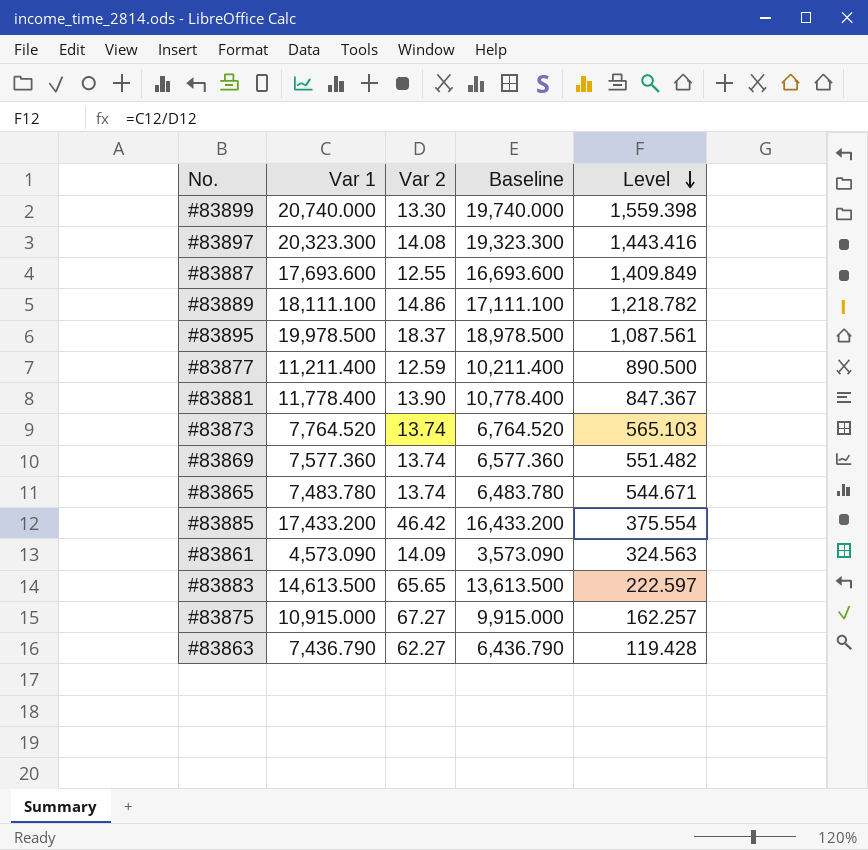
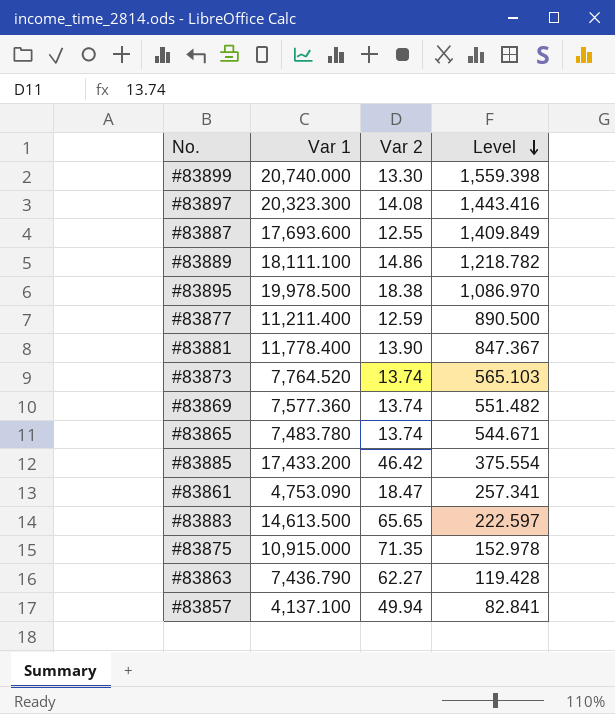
column Baseline | formula: [Var 1] - 1000 -> none
#83895 | Var 2: 18.37 -> 18.38
#83895 | Level: 1,087.561 -> 1,086.970
#83861 | Var 1: 4,573.090 -> 4,753.090
#83861 | Var 2: 14.09 -> 18.47
#83861 | Level: 324.563 -> 257.341
#83875 | Var 2: 67.27 -> 71.35
#83875 | Level: 162.257 -> 152.978
row #83857: none -> 4,137.100 | 49.94 | 82.841

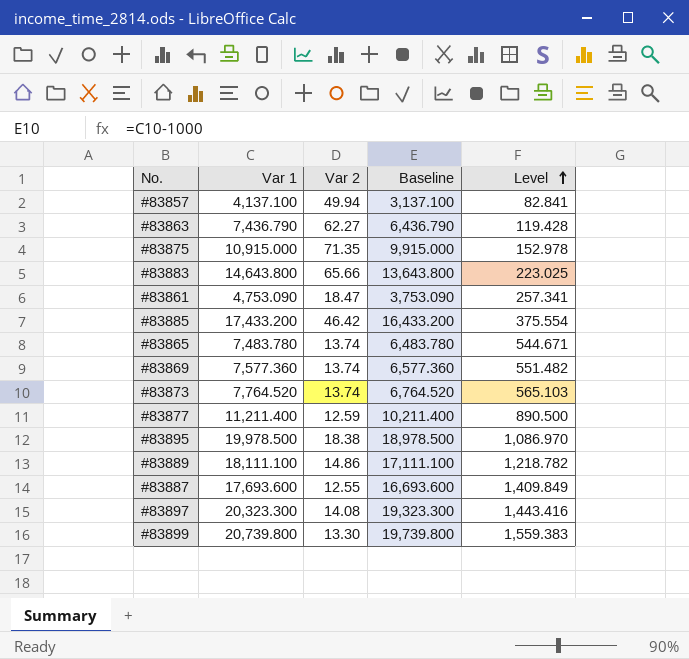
row order: Level descending -> Level ascending
column Baseline | formula: none -> [Var 1] - 1000
row #83881: 11,778.400 | 13.90 | 847.367 -> none
#83883 | Var 1: 14,613.500 -> 14,643.800
#83883 | Var 2: 65.65 -> 65.66
#83883 | Level: 222.597 -> 223.025
#83899 | Var 1: 20,740.000 -> 20,739.800
#83899 | Level: 1,559.398 -> 1,559.383

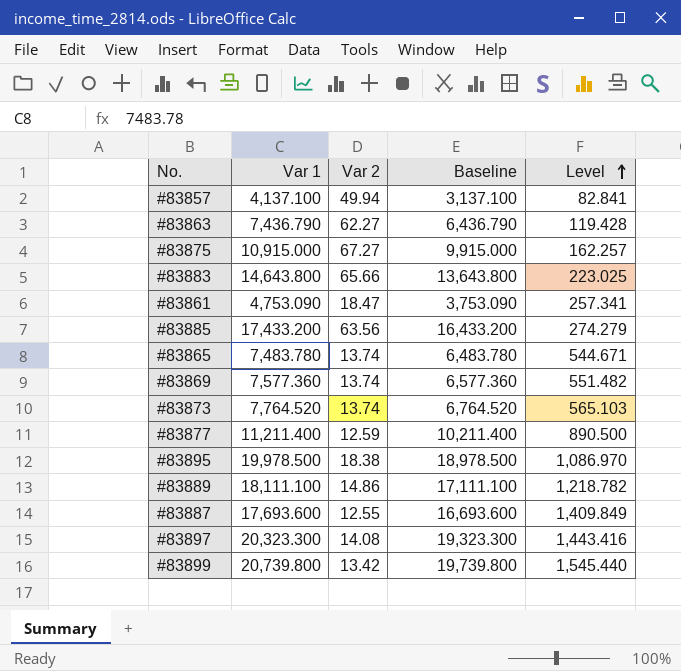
#83875 | Var 2: 71.35 -> 67.27
#83875 | Level: 152.978 -> 162.257
#83885 | Var 2: 46.42 -> 63.56
#83885 | Level: 375.554 -> 274.279
#83899 | Var 2: 13.30 -> 13.42
#83899 | Level: 1,559.383 -> 1,545.440

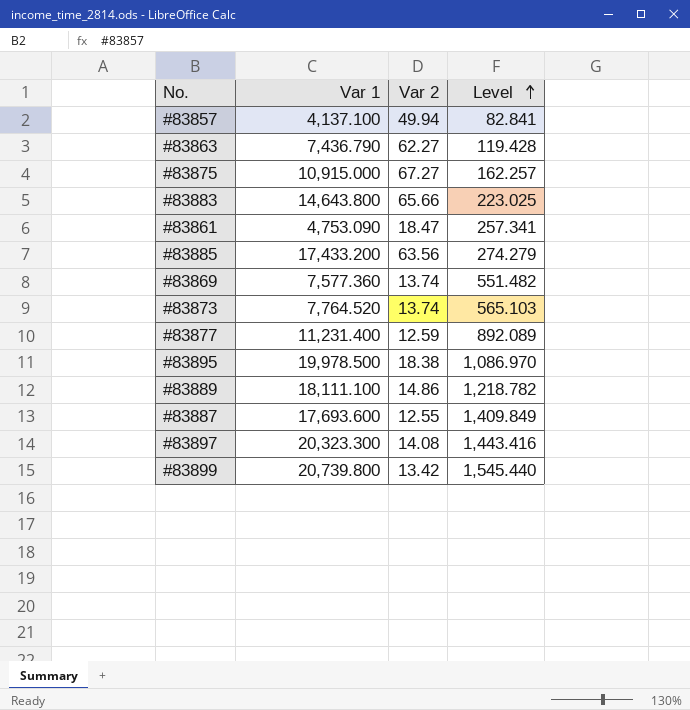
column Baseline | formula: [Var 1] - 1000 -> none
row #83865: 7,483.780 | 13.74 | 6,483.780 | 544.671 -> none
#83877 | Var 1: 11,211.400 -> 11,231.400
#83877 | Level: 890.500 -> 892.089

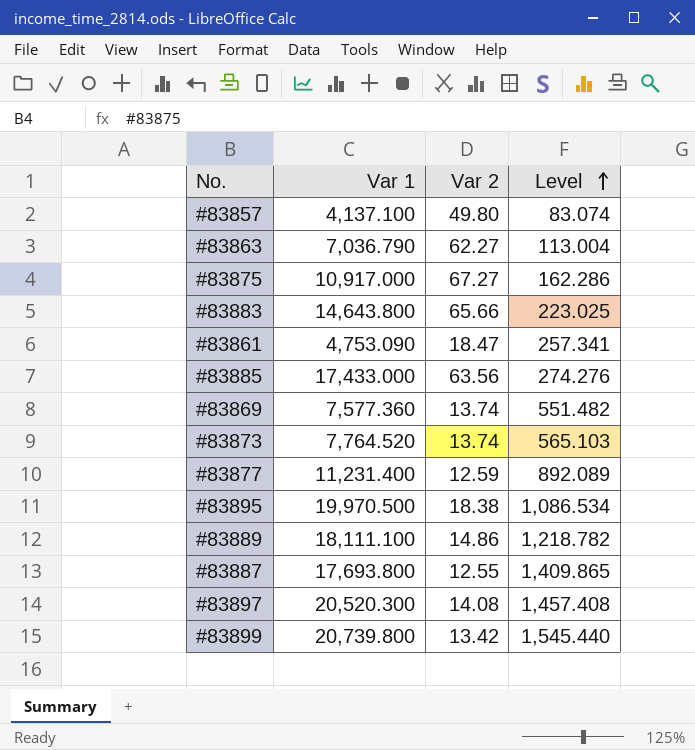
#83857 | Var 2: 49.94 -> 49.80
#83857 | Level: 82.841 -> 83.074
#83863 | Var 1: 7,436.790 -> 7,036.790
#83863 | Level: 119.428 -> 113.004
#83875 | Var 1: 10,915.000 -> 10,917.000
#83875 | Level: 162.257 -> 162.286
#83885 | Var 1: 17,433.200 -> 17,433.000
#83885 | Level: 274.279 -> 274.276
#83895 | Var 1: 19,978.500 -> 19,970.500
#83895 | Level: 1,086.970 -> 1,086.534
#83887 | Var 1: 17,693.600 -> 17,693.800
#83887 | Level: 1,409.849 -> 1,409.865
#83897 | Var 1: 20,323.300 -> 20,520.300
#83897 | Level: 1,443.416 -> 1,457.408

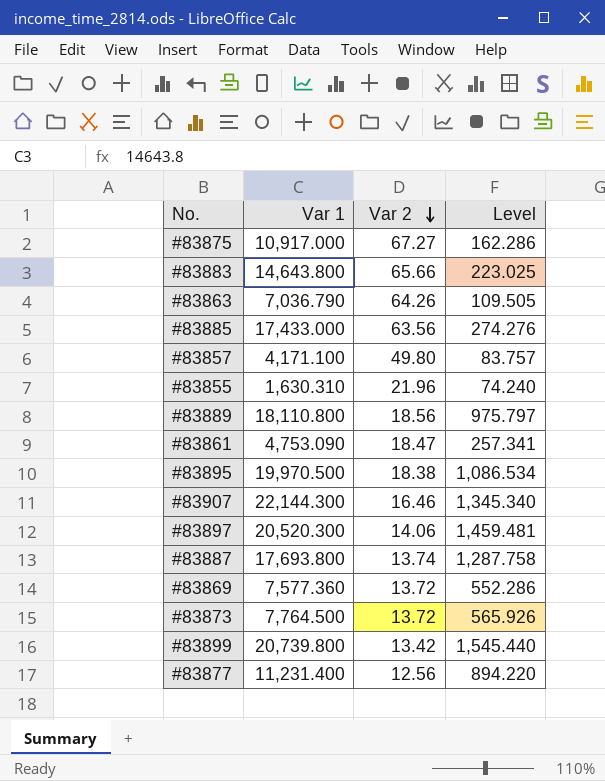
row order: Level ascending -> Var 2 descending
#83863 | Var 2: 62.27 -> 64.26
#83863 | Level: 113.004 -> 109.505
#83857 | Var 1: 4,137.100 -> 4,171.100
#83857 | Level: 83.074 -> 83.757
row #83855: none -> 1,630.310 | 21.96 | 74.240
#83889 | Var 1: 18,111.100 -> 18,110.800
#83889 | Var 2: 14.86 -> 18.56
#83889 | Level: 1,218.782 -> 975.797
row #83907: none -> 22,144.300 | 16.46 | 1,345.340
#83897 | Var 2: 14.08 -> 14.06
#83897 | Level: 1,457.408 -> 1,459.481
#83887 | Var 2: 12.55 -> 13.74
#83887 | Level: 1,409.865 -> 1,287.758
#83869 | Var 2: 13.74 -> 13.72
#83869 | Level: 551.482 -> 552.286
#83873 | Var 1: 7,764.520 -> 7,764.500
#83873 | Var 2: 13.74 -> 13.72
#83873 | Level: 565.103 -> 565.926
#83877 | Var 2: 12.59 -> 12.56
#83877 | Level: 892.089 -> 894.220

